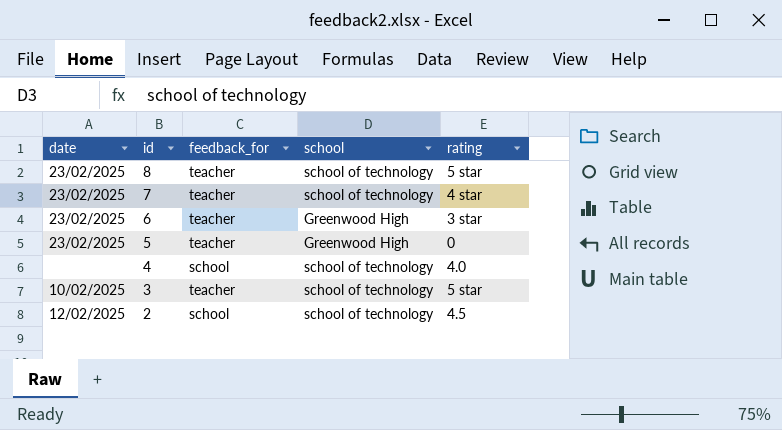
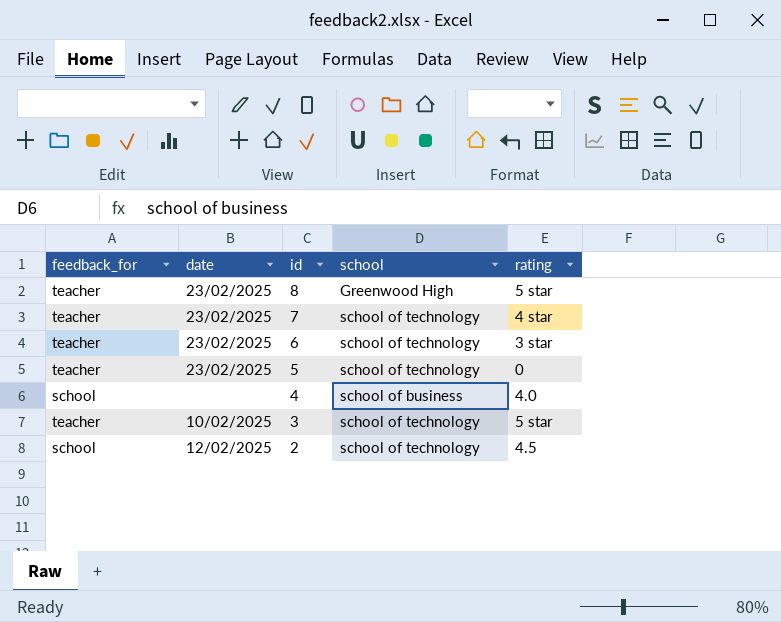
column feedback_for | position: 3 -> 1
8 | school: school of technology -> Greenwood High
6 | school: Greenwood High -> school of technology
5 | school: Greenwood High -> school of technology
4 | school: school of technology -> school of business

